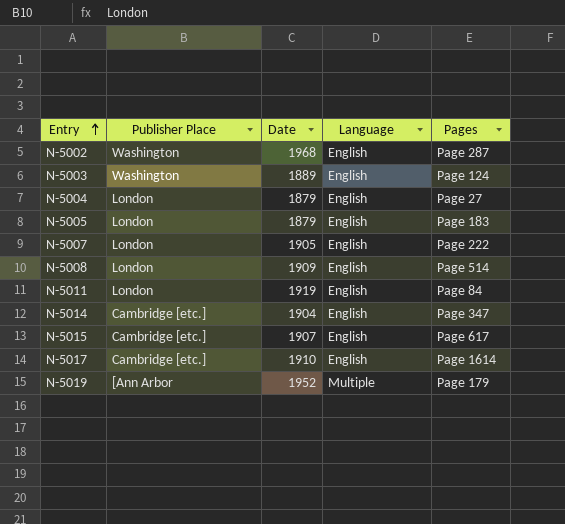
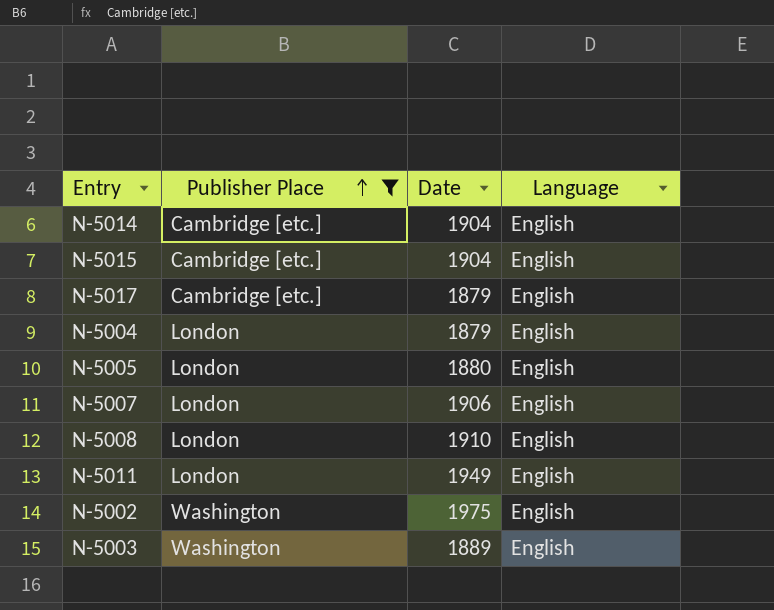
filter: none -> Publisher Place != [Ann Arbor
row order: Entry ascending -> Publisher Place ascending
column Pages | position: 5 -> none
N-5015 | Date: 1907 -> 1904
N-5017 | Date: 1910 -> 1879
N-5005 | Date: 1879 -> 1880
N-5007 | Date: 1905 -> 1906
N-5008 | Date: 1909 -> 1910
N-5011 | Date: 1919 -> 1949
N-5002 | Date: 1968 -> 1975

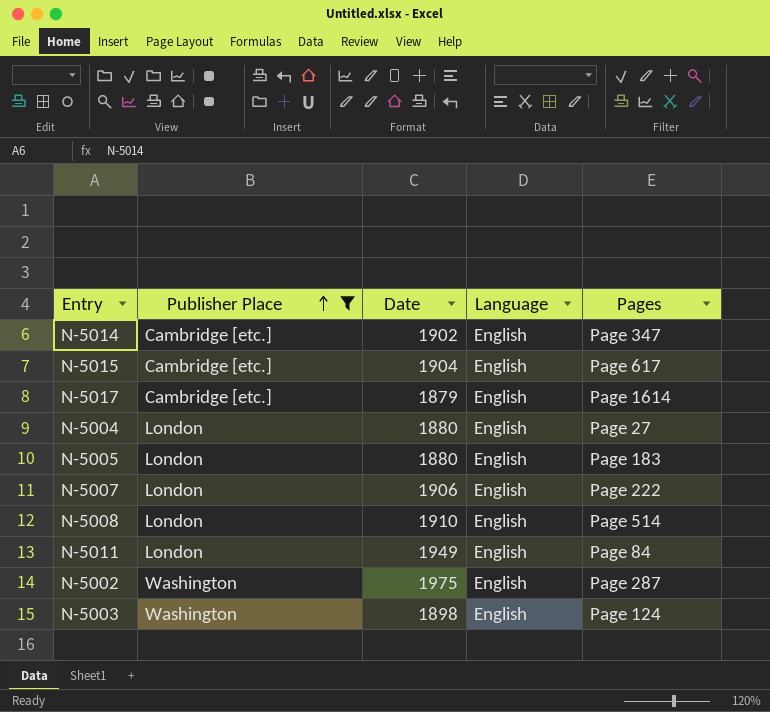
column Pages | position: none -> 5
N-5014 | Date: 1904 -> 1902
N-5004 | Date: 1879 -> 1880
N-5003 | Date: 1889 -> 1898

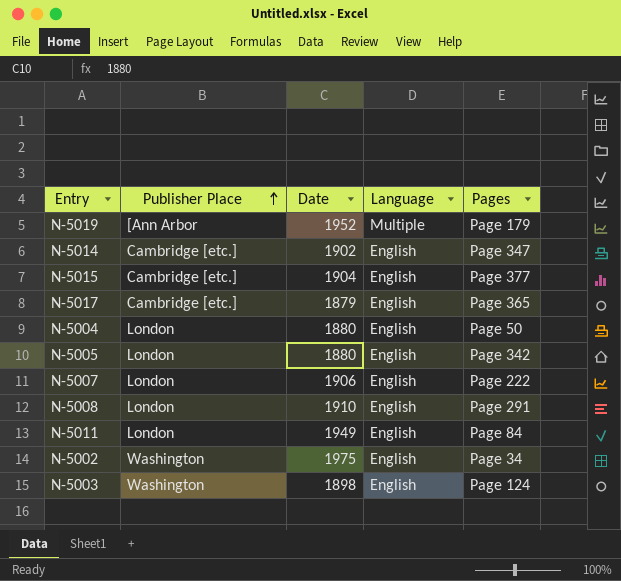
filter: Publisher Place != [Ann Arbor -> none
N-5015 | Pages: Page 617 -> Page 377
N-5017 | Pages: Page 1614 -> Page 365
N-5004 | Pages: Page 27 -> Page 50
N-5005 | Pages: Page 183 -> Page 342
N-5008 | Pages: Page 514 -> Page 291
N-5002 | Pages: Page 287 -> Page 34

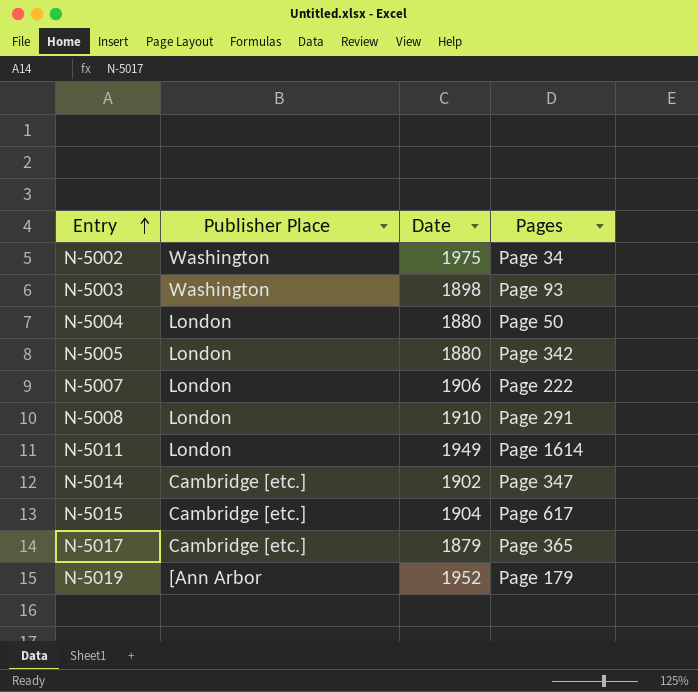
row order: Publisher Place ascending -> Entry ascending
column Language | position: 4 -> none
N-5003 | Pages: Page 124 -> Page 93
N-5011 | Pages: Page 84 -> Page 1614
N-5015 | Pages: Page 377 -> Page 617

